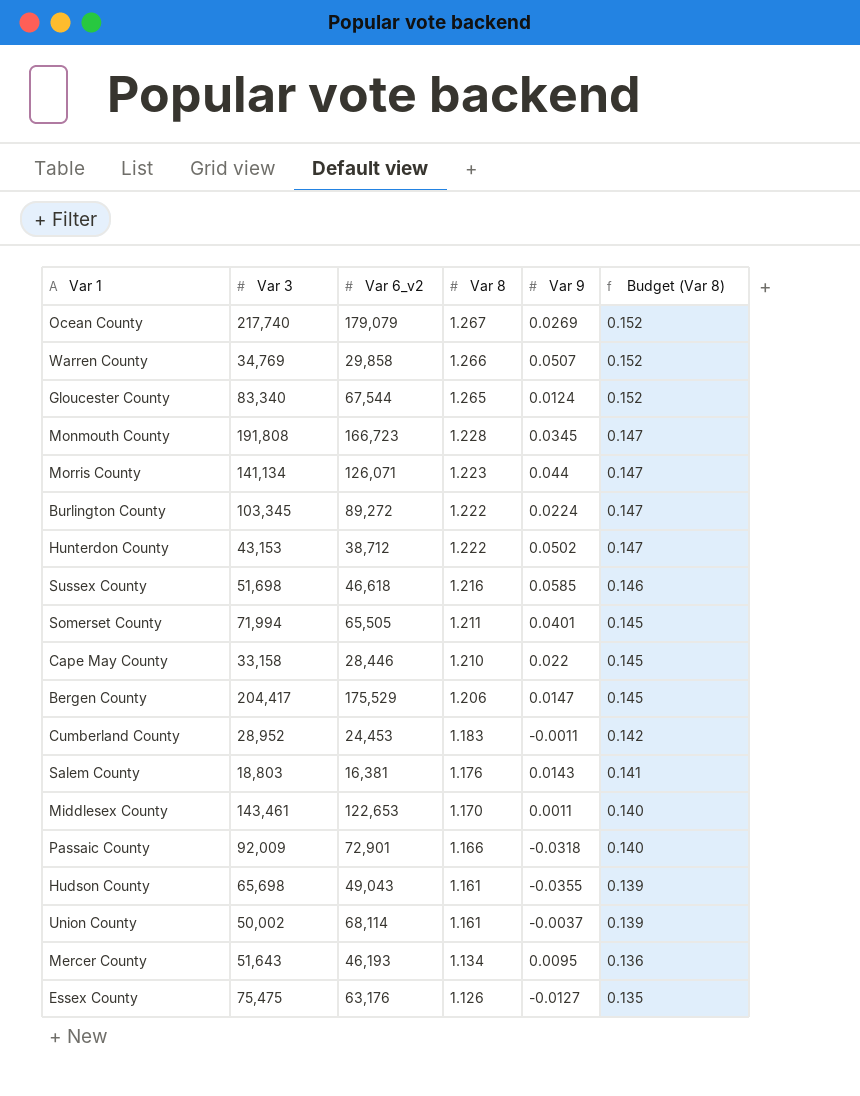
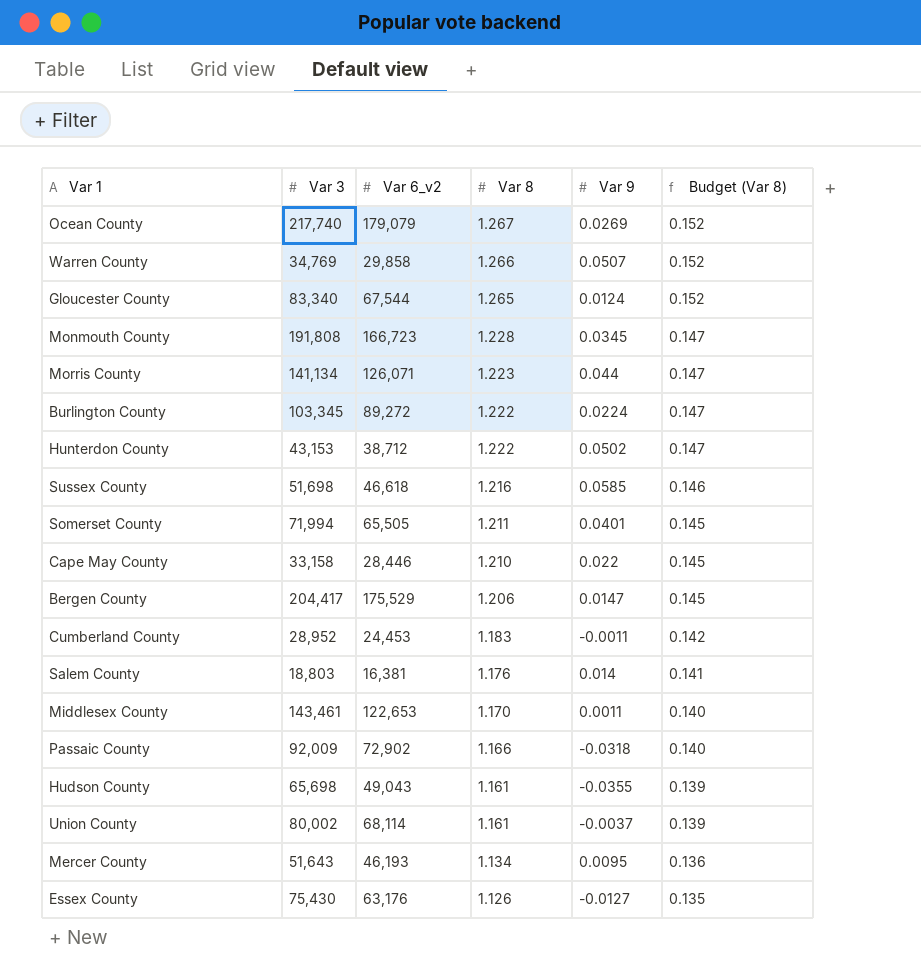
Salem County | Var 9: 0.0143 -> 0.014
Passaic County | Var 6_v2: 72,901 -> 72,902
Union County | Var 3: 50,002 -> 80,002
Essex County | Var 3: 75,475 -> 75,430

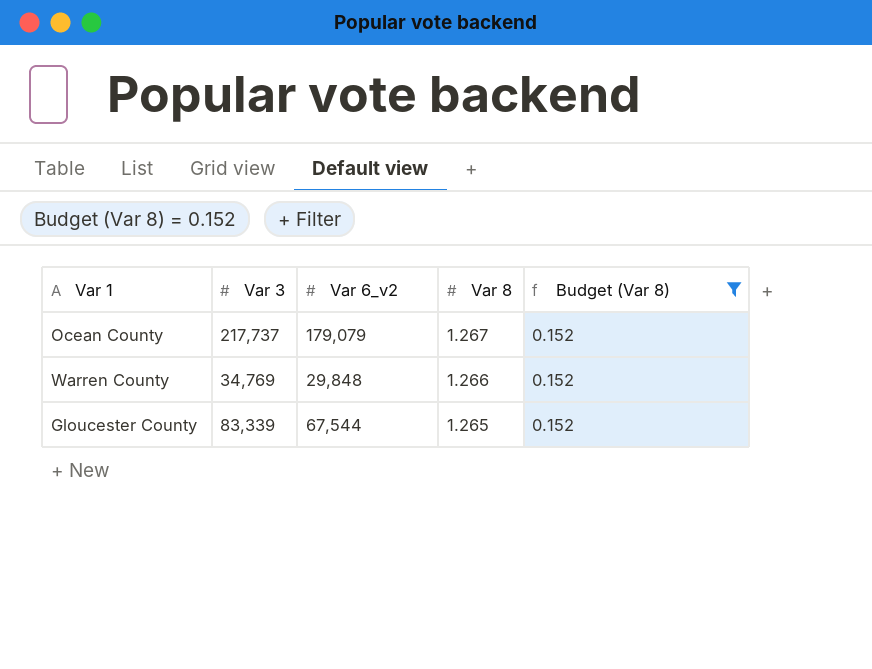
filter: none -> Budget (Var 8) = 0.152
column Var 9 | position: 5 -> none
Ocean County | Var 3: 217,740 -> 217,737
Warren County | Var 6_v2: 29,858 -> 29,848
Gloucester County | Var 3: 83,340 -> 83,339

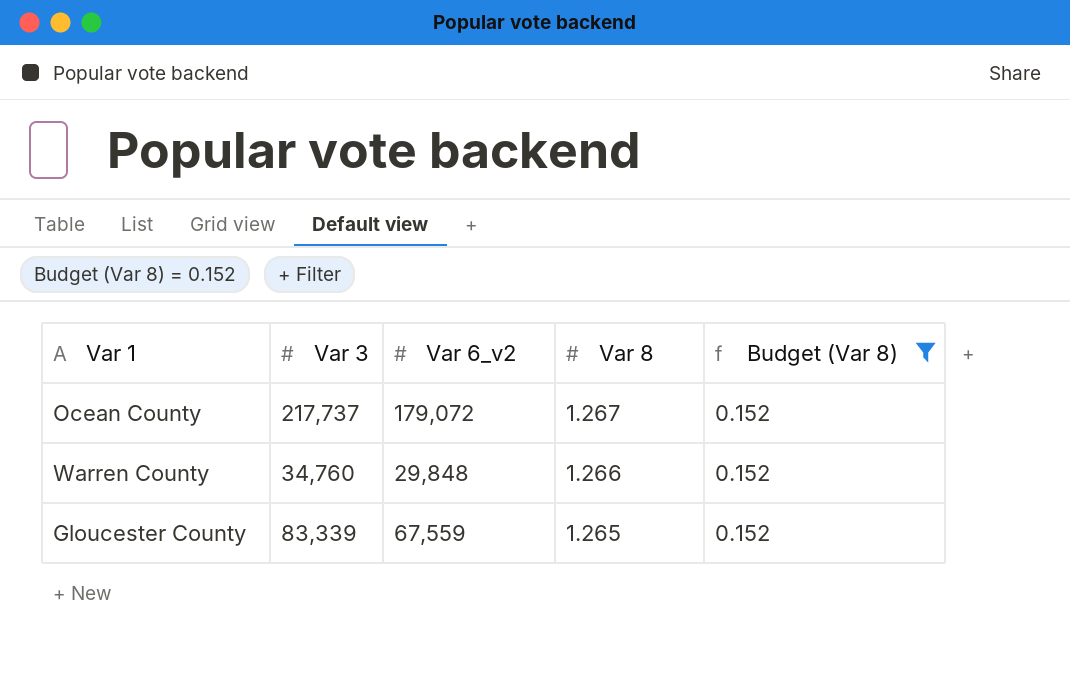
Ocean County | Var 6_v2: 179,079 -> 179,072
Warren County | Var 3: 34,769 -> 34,760
Gloucester County | Var 6_v2: 67,544 -> 67,559

